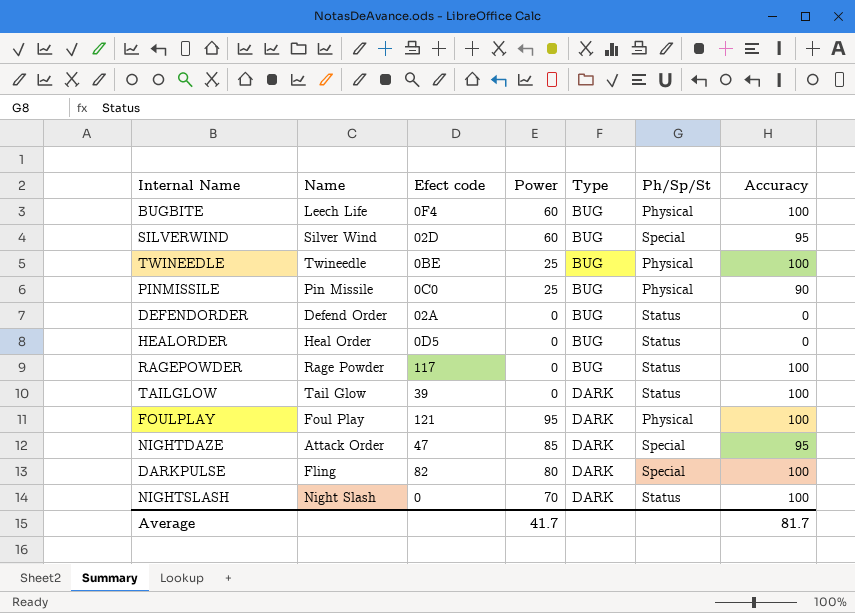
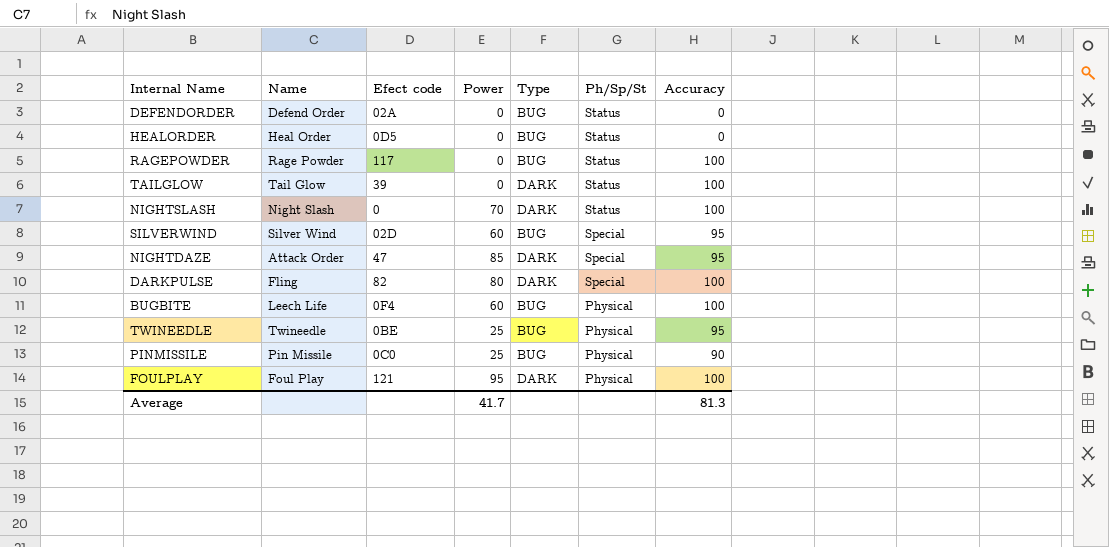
row order: Type ascending -> Ph/Sp/St descending
TWINEEDLE | Accuracy: 100 -> 95
Average | Accuracy: 81.7 -> 81.3

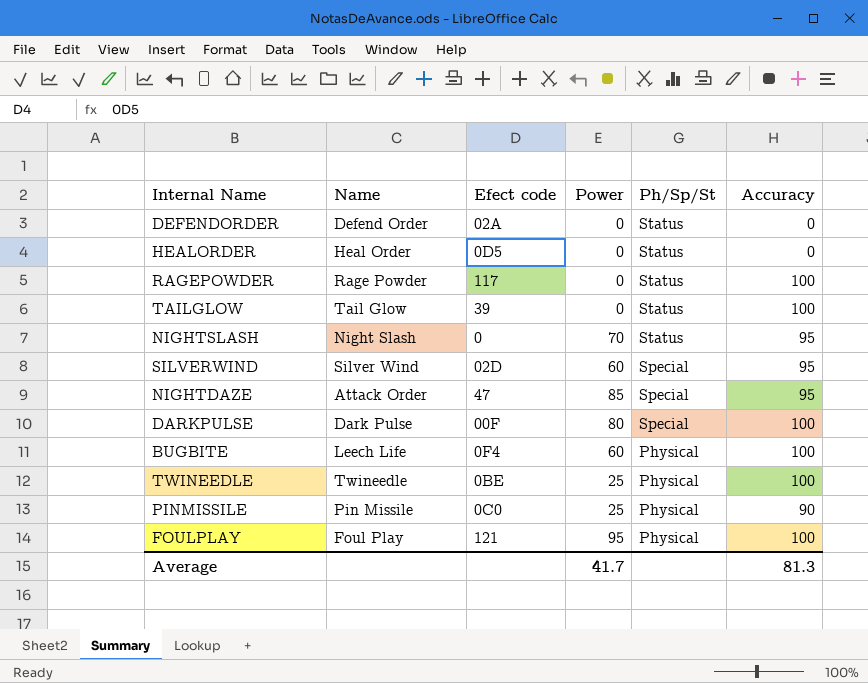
column Type | position: 5 -> none
NIGHTSLASH | Accuracy: 100 -> 95
DARKPULSE | Name: Fling -> Dark Pulse
DARKPULSE | Efect code: 82 -> 00F
TWINEEDLE | Accuracy: 95 -> 100

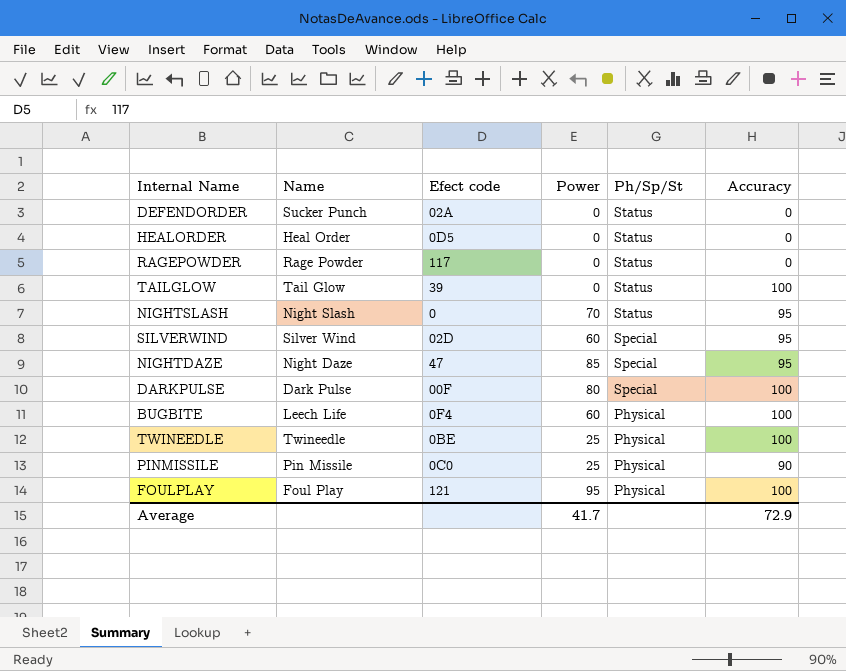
DEFENDORDER | Name: Defend Order -> Sucker Punch
RAGEPOWDER | Accuracy: 100 -> 0
NIGHTDAZE | Name: Attack Order -> Night Daze
Average | Accuracy: 81.3 -> 72.9

